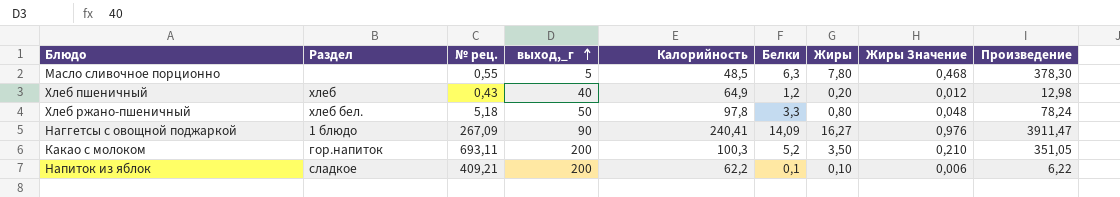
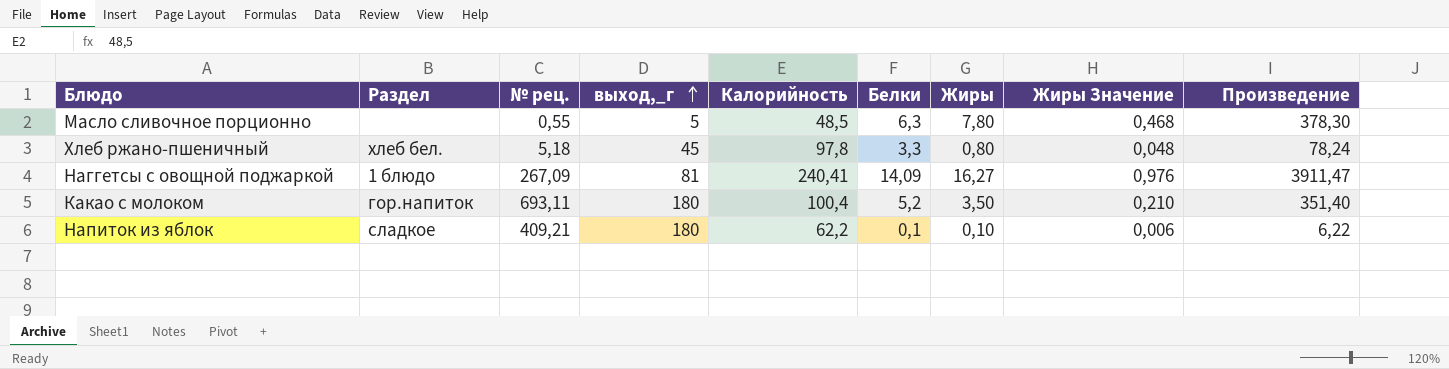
row Хлеб пшеничный: хлеб | 0,43 | 40 | 64,9 | 1,2 | 0,20 | 0,012 | 12,98 -> none
Хлеб ржано-пшеничный | выход,_г: 50 -> 45
Наггетсы с овощной поджаркой | выход,_г: 90 -> 81
Какао с молоком | выход,_г: 200 -> 180
Какао с молоком | Калорийность: 100,3 -> 100,4
Какао с молоком | Произведение: 351,05 -> 351,40
Напиток из яблок | выход,_г: 200 -> 180

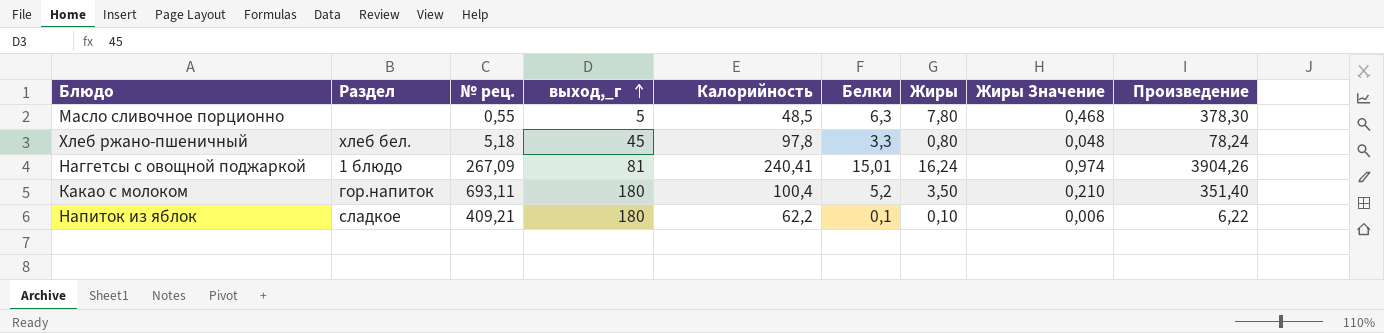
Наггетсы с овощной поджаркой | Белки: 14,09 -> 15,01
Наггетсы с овощной поджаркой | Жиры: 16,27 -> 16,24
Наггетсы с овощной поджаркой | Жиры Значение: 0,976 -> 0,974
Наггетсы с овощной поджаркой | Произведение: 3911,47 -> 3904,26

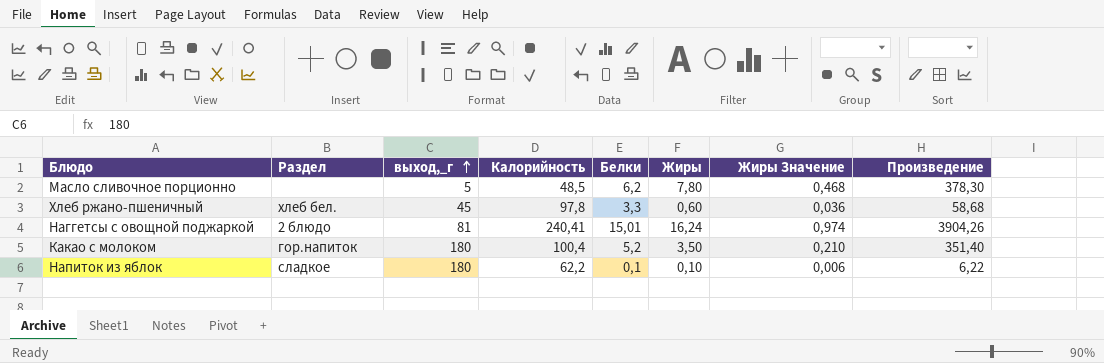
column № рец. | position: 3 -> none
Масло сливочное порционно | Белки: 6,3 -> 6,2
Хлеб ржано-пшеничный | Жиры: 0,80 -> 0,60
Хлеб ржано-пшеничный | Жиры Значение: 0,048 -> 0,036
Хлеб ржано-пшеничный | Произведение: 78,24 -> 58,68
Наггетсы с овощной поджаркой | Раздел: 1 блюдо -> 2 блюдо

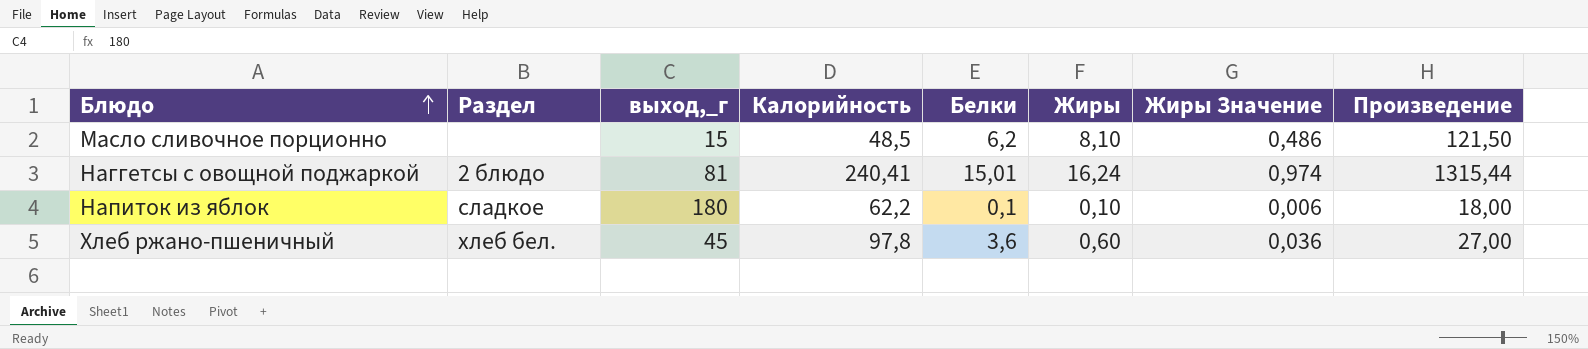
row order: выход,_г ascending -> Блюдо ascending
column Произведение | formula: [Калорийность] * [Жиры] -> [выход,_г] * [Жиры]
row Какао с молоком: гор.напиток | 180 | 100,4 | 5,2 | 3,50 | 0,210 | 351,40 -> none
Масло сливочное порционно | выход,_г: 5 -> 15
Масло сливочное порционно | Жиры: 7,80 -> 8,10
Масло сливочное порционно | Жиры Значение: 0,468 -> 0,486
Хлеб ржано-пшеничный | Белки: 3,3 -> 3,6

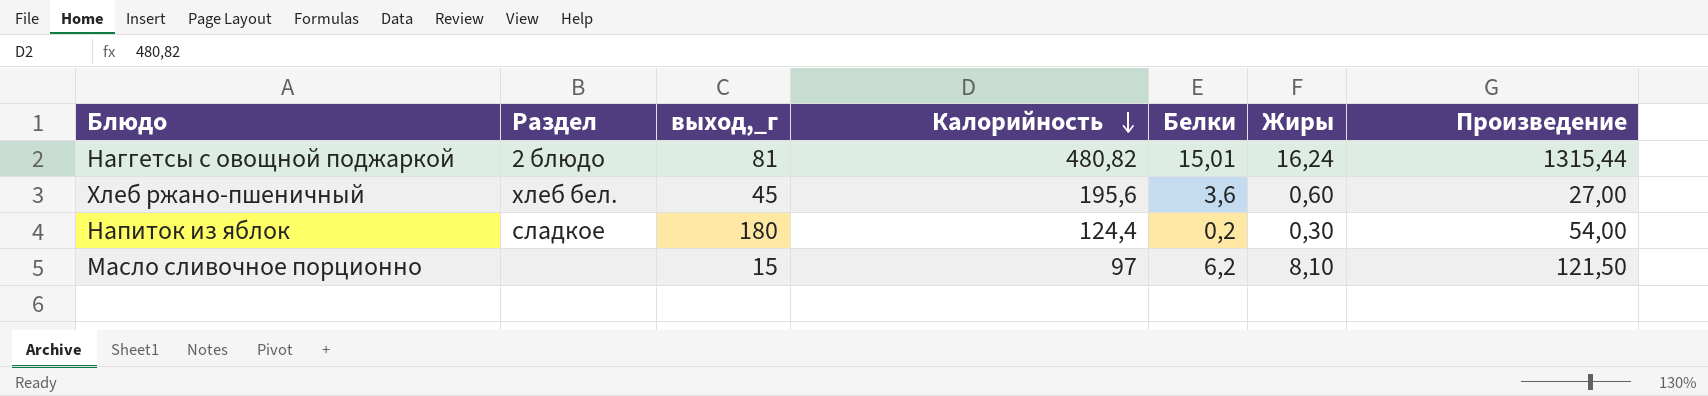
row order: Блюдо ascending -> Калорийность descending
column Жиры Значение | formula: [Жиры] * 0,06 -> none
Наггетсы с овощной поджаркой | Калорийность: 240,41 -> 480,82
Хлеб ржано-пшеничный | Калорийность: 97,8 -> 195,6
Напиток из яблок | Калорийность: 62,2 -> 124,4
Напиток из яблок | Белки: 0,1 -> 0,2
Напиток из яблок | Жиры: 0,10 -> 0,30
Напиток из яблок | Произведение: 18,00 -> 54,00
Масло сливочное порционно | Калорийность: 48,5 -> 97

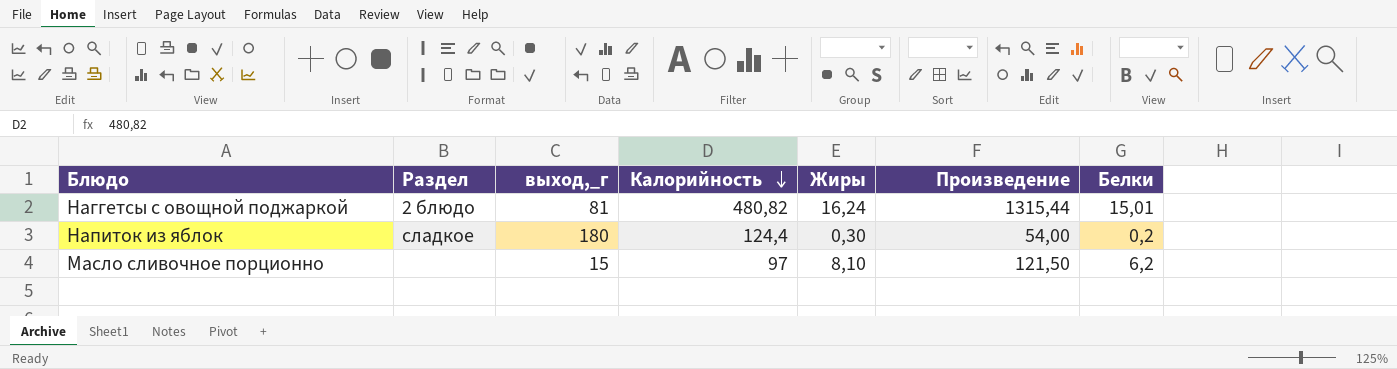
column Белки | position: 5 -> 7
row Хлеб ржано-пшеничный: хлеб бел. | 45 | 195,6 | 3,6 | 0,60 | 27,00 -> none

